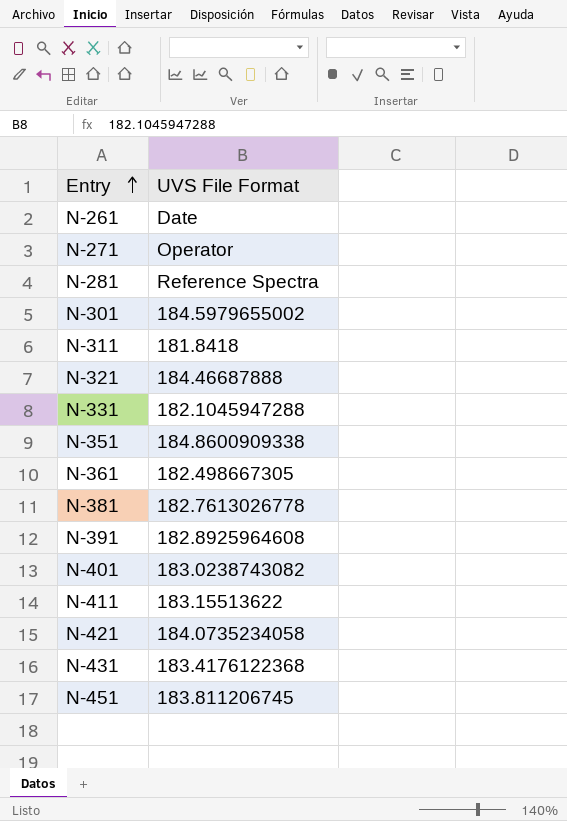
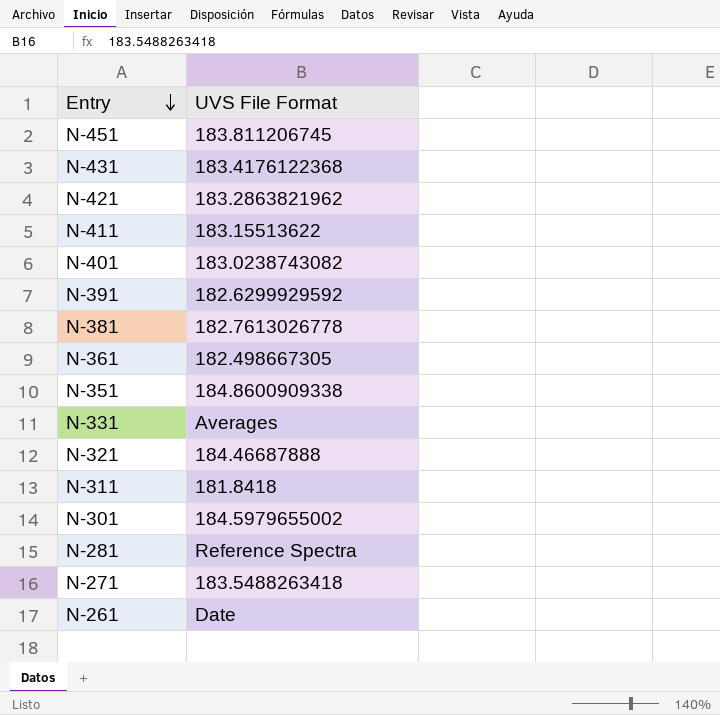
row order: Entry ascending -> Entry descending
N-421 | UVS File Format: 184.0735234058 -> 183.2863821962
N-391 | UVS File Format: 182.8925964608 -> 182.6299929592
N-331 | UVS File Format: 182.1045947288 -> Averages
N-271 | UVS File Format: Operator -> 183.5488263418

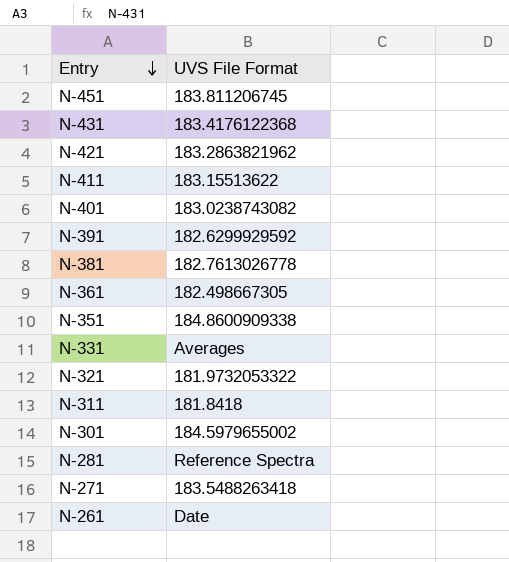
N-321 | UVS File Format: 184.46687888 -> 181.9732053322

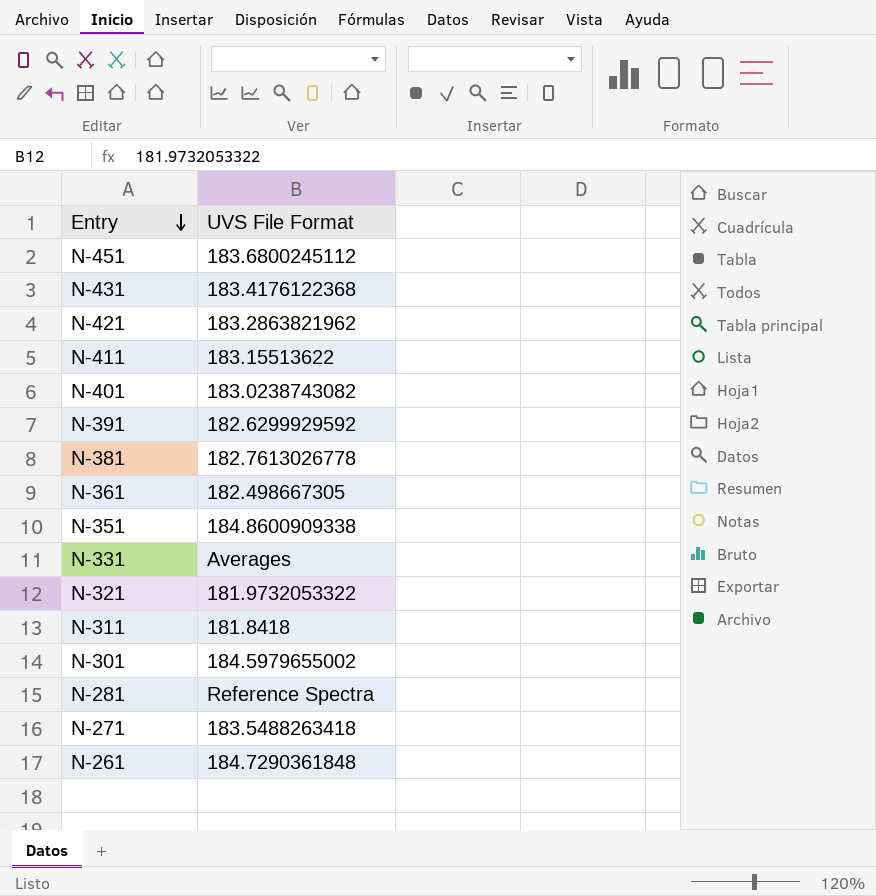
N-451 | UVS File Format: 183.811206745 -> 183.6800245112
N-261 | UVS File Format: Date -> 184.7290361848

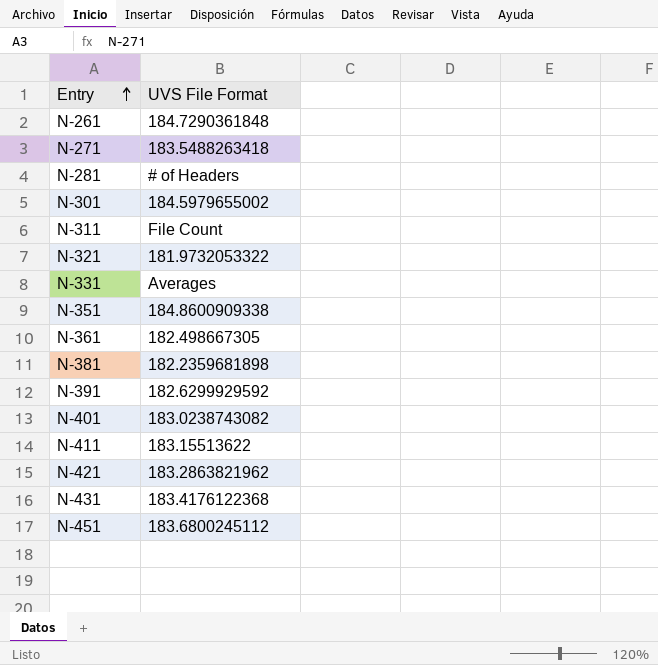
row order: Entry descending -> Entry ascending
N-281 | UVS File Format: Reference Spectra -> # of Headers
N-311 | UVS File Format: 181.8418 -> File Count
N-381 | UVS File Format: 182.7613026778 -> 182.2359681898

